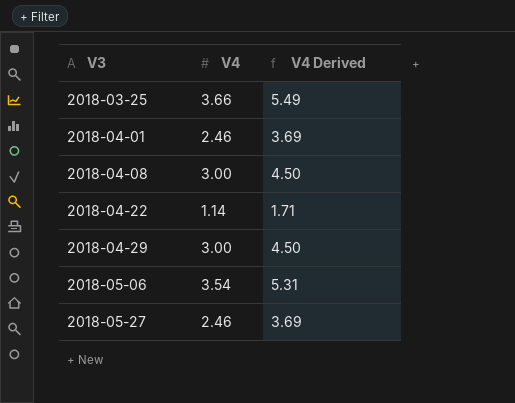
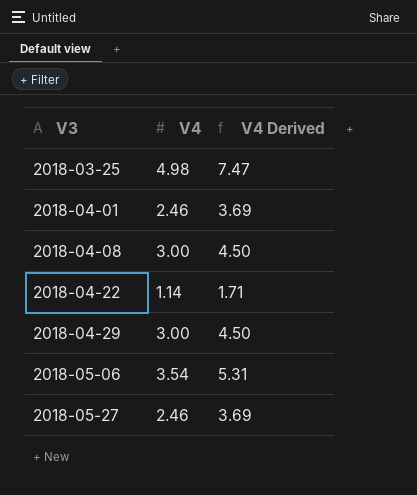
2018-03-25 | V4: 3.66 -> 4.98
2018-03-25 | V4 Derived: 5.49 -> 7.47

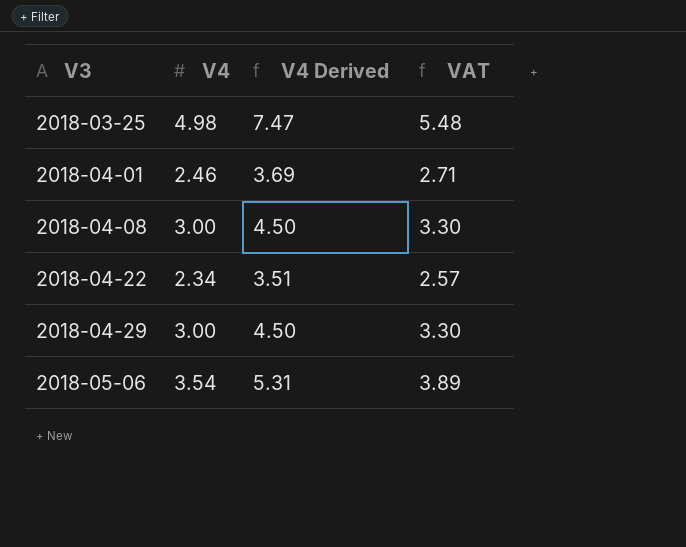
column VAT | formula: none -> [V4] * 1.1
row 2018-05-27: 2.46 | 3.69 -> none
2018-04-22 | V4: 1.14 -> 2.34
2018-04-22 | V4 Derived: 1.71 -> 3.51

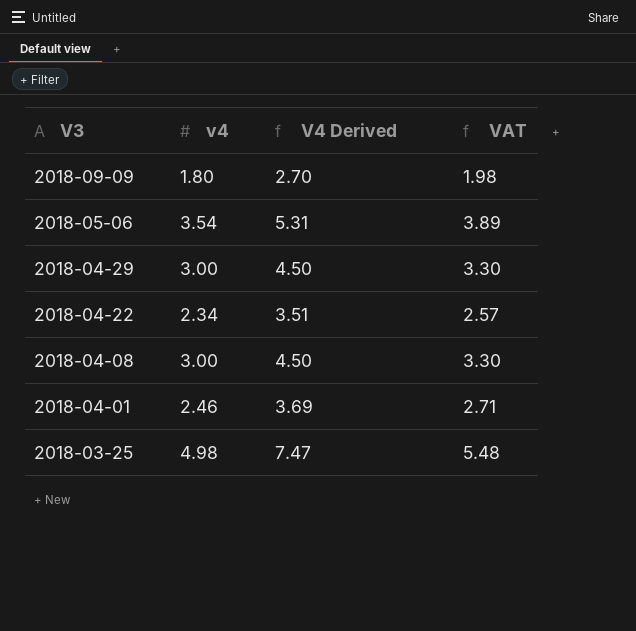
row order: V3 ascending -> V3 descending
column name: V4 -> v4
row 2018-09-09: none -> 1.80 | 2.70 | 1.98

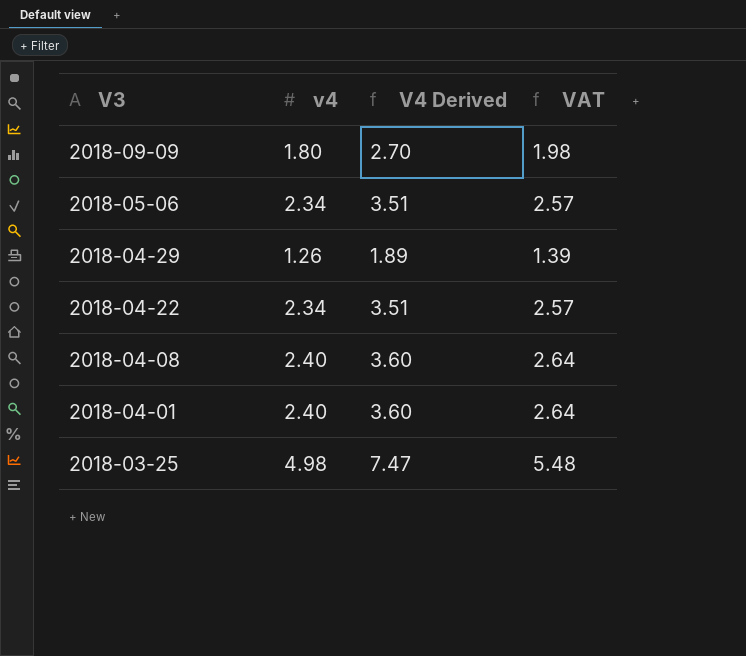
2018-05-06 | v4: 3.54 -> 2.34
2018-05-06 | V4 Derived: 5.31 -> 3.51
2018-05-06 | VAT: 3.89 -> 2.57
2018-04-29 | v4: 3.00 -> 1.26
2018-04-29 | V4 Derived: 4.50 -> 1.89
2018-04-29 | VAT: 3.30 -> 1.39
2018-04-08 | v4: 3.00 -> 2.40
2018-04-08 | V4 Derived: 4.50 -> 3.60
2018-04-08 | VAT: 3.30 -> 2.64
2018-04-01 | v4: 2.46 -> 2.40
2018-04-01 | V4 Derived: 3.69 -> 3.60
2018-04-01 | VAT: 2.71 -> 2.64

